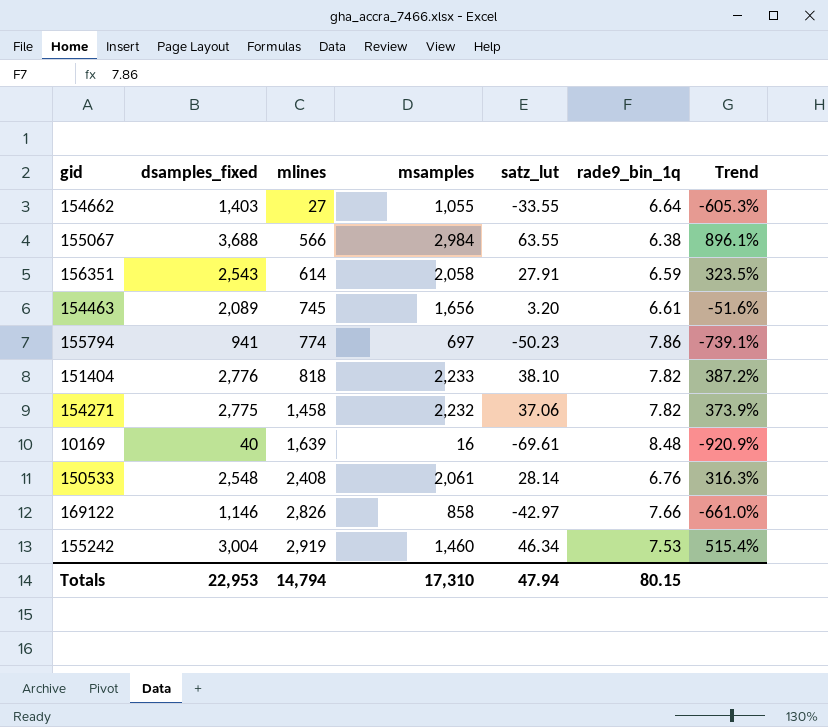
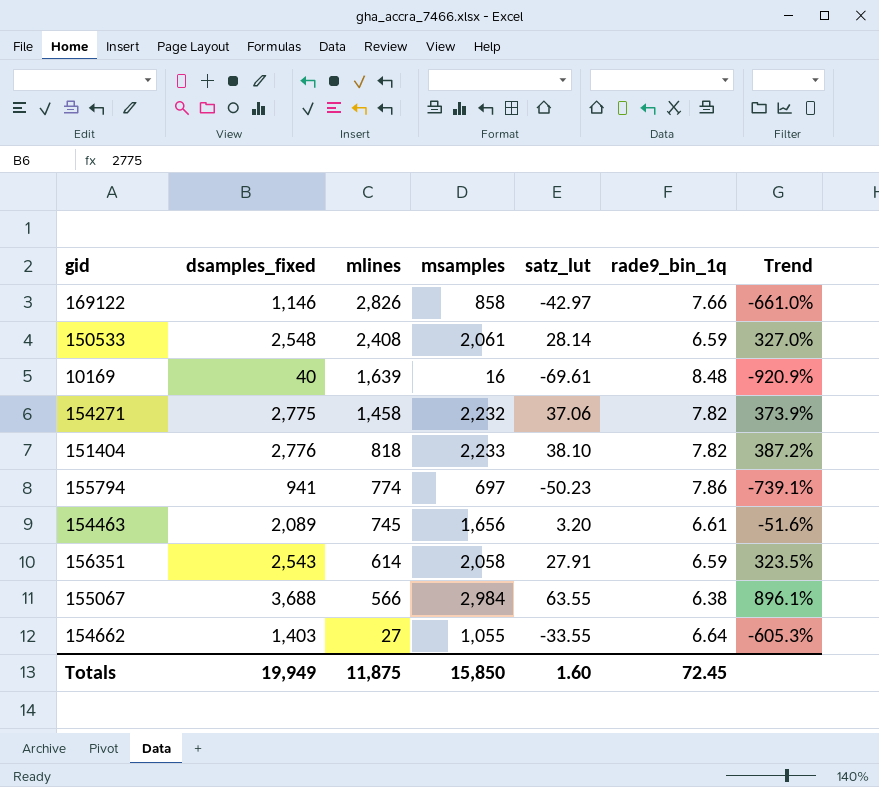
row order: mlines ascending -> mlines descending
row 155242: 3,004 | 2,919 | 1,460 | 46.34 | 7.53 | 515.4% -> none
150533 | rade9_bin_1q: 6.76 -> 6.59
150533 | Trend: 316.3% -> 327.0%
Totals | dsamples_fixed: 22,953 -> 19,949
Totals | mlines: 14,794 -> 11,875
Totals | msamples: 17,310 -> 15,850
Totals | satz_lut: 47.94 -> 1.60
Totals | rade9_bin_1q: 80.15 -> 72.45

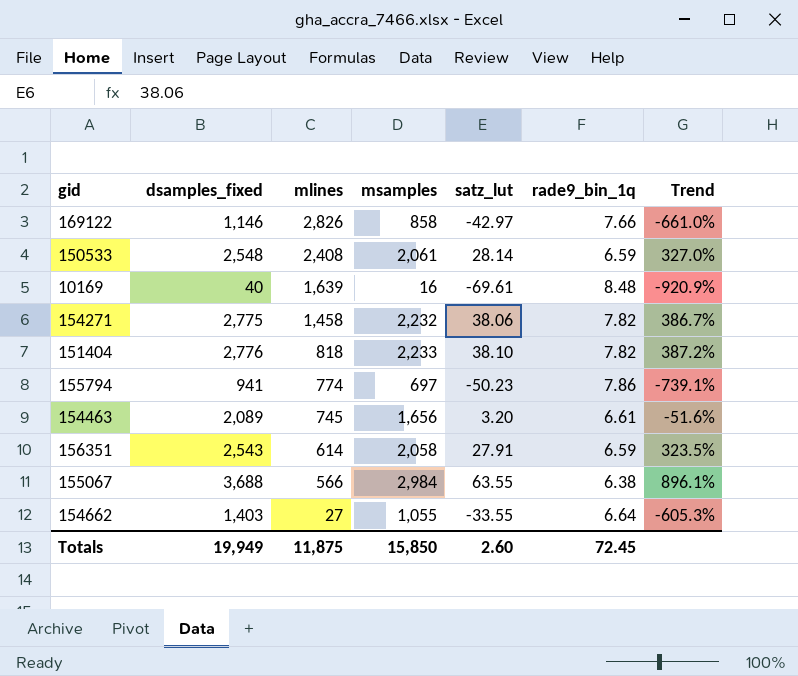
154271 | satz_lut: 37.06 -> 38.06
154271 | Trend: 373.9% -> 386.7%
Totals | satz_lut: 1.60 -> 2.60

